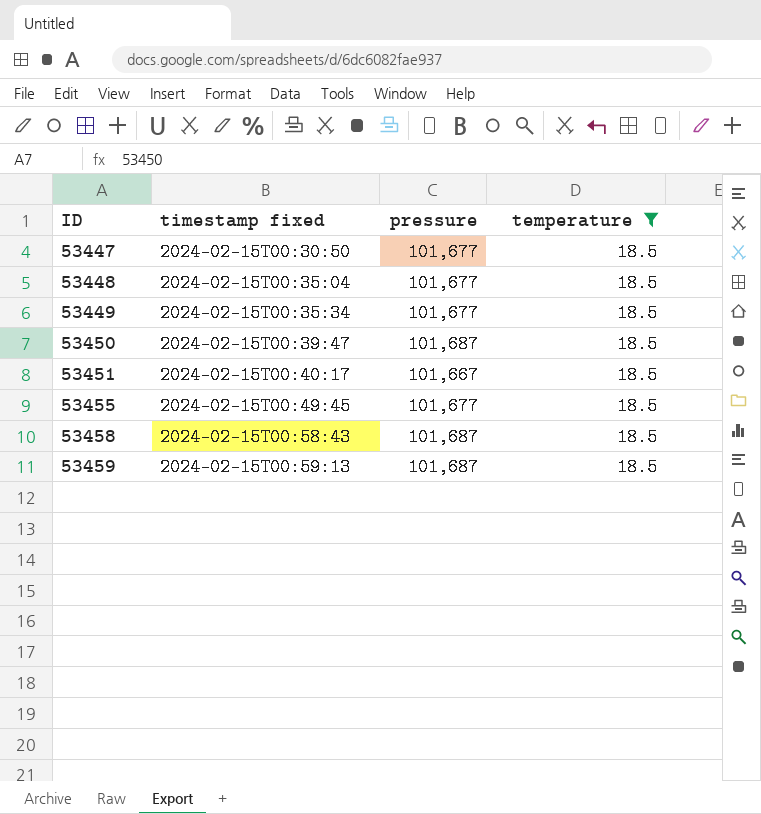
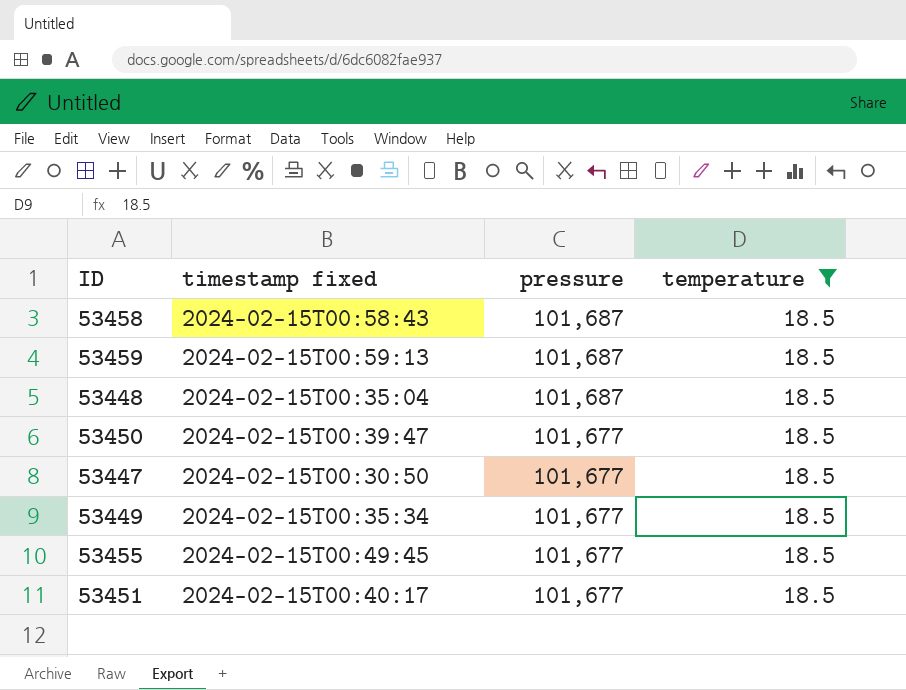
row order: ID ascending -> pressure descending
53448 | pressure: 101,677 -> 101,687
53450 | pressure: 101,687 -> 101,677
53451 | pressure: 101,667 -> 101,677

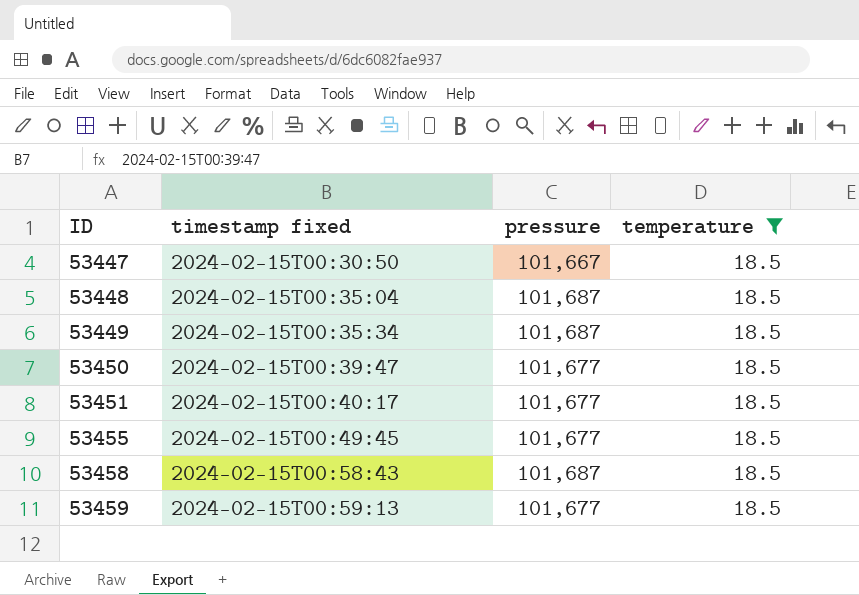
row order: pressure descending -> ID ascending
53447 | pressure: 101,677 -> 101,667
53449 | pressure: 101,677 -> 101,687
53459 | pressure: 101,687 -> 101,677

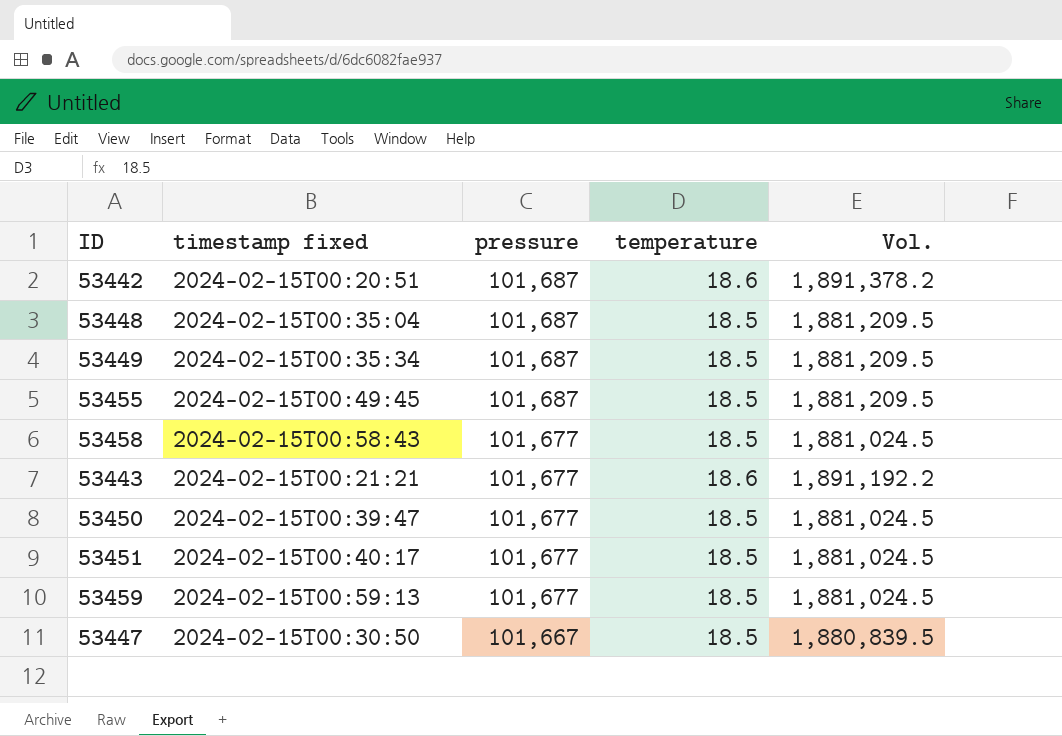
filter: temperature = 18.5 -> none
row order: ID ascending -> pressure descending
column Vol. | formula: none -> [pressure] * [temperature]
53455 | pressure: 101,677 -> 101,687
53458 | pressure: 101,687 -> 101,677

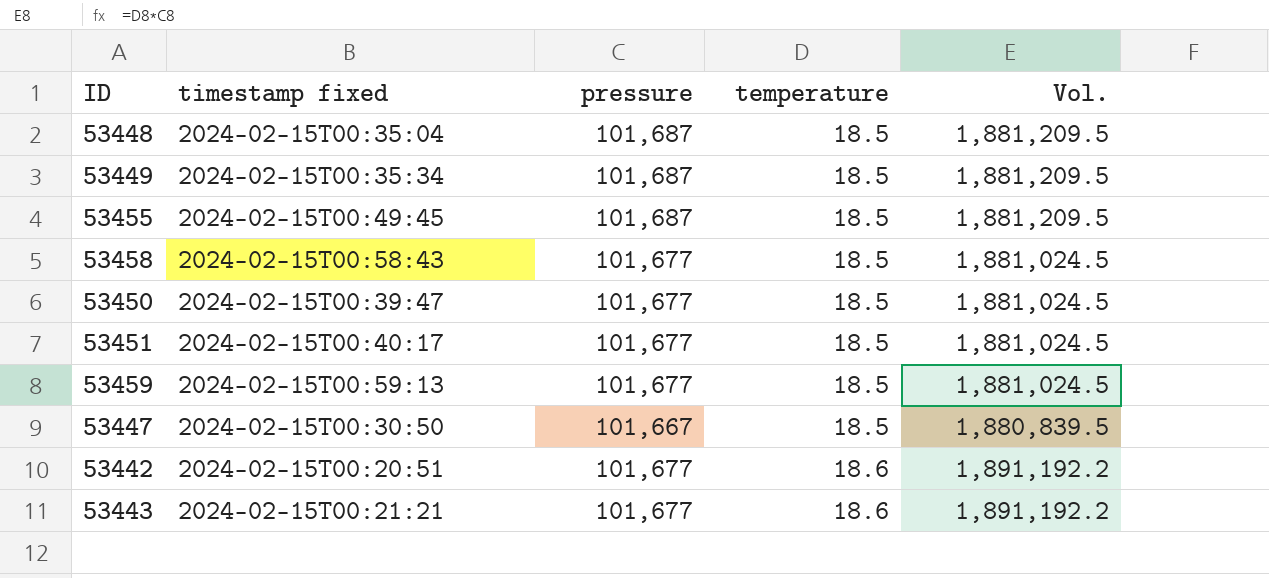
row order: pressure descending -> temperature ascending
53442 | pressure: 101,687 -> 101,677
53442 | Vol.: 1,891,378.2 -> 1,891,192.2

